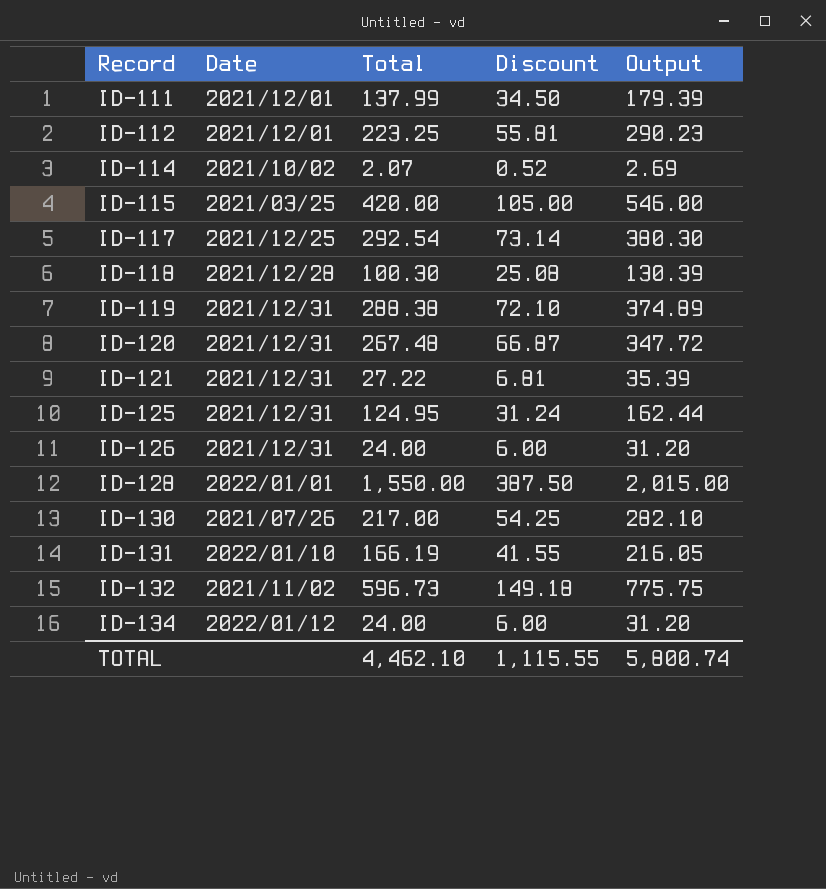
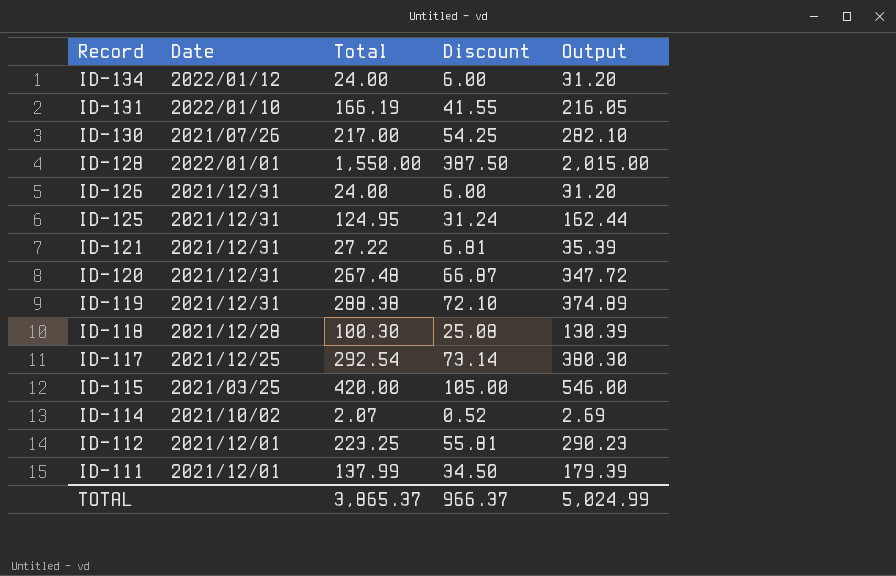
row order: Record ascending -> Record descending
row ID-132: 2021/11/02 | 596.73 | 149.18 | 775.75 -> none
TOTAL | Total: 4,462.10 -> 3,865.37
TOTAL | Discount: 1,115.55 -> 966.37
TOTAL | Output: 5,800.74 -> 5,024.99

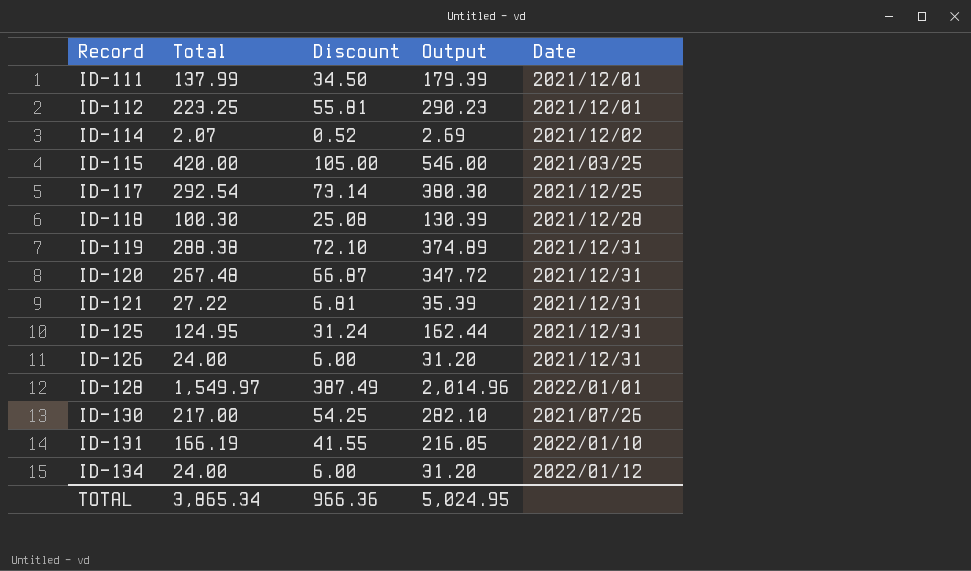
row order: Record descending -> Record ascending
column Date | position: 2 -> 5
ID-114 | Date: 2021/10/02 -> 2021/12/02
ID-128 | Total: 1,550.00 -> 1,549.97
ID-128 | Discount: 387.50 -> 387.49
ID-128 | Output: 2,015.00 -> 2,014.96
TOTAL | Total: 3,865.37 -> 3,865.34
TOTAL | Discount: 966.37 -> 966.36
TOTAL | Output: 5,024.99 -> 5,024.95

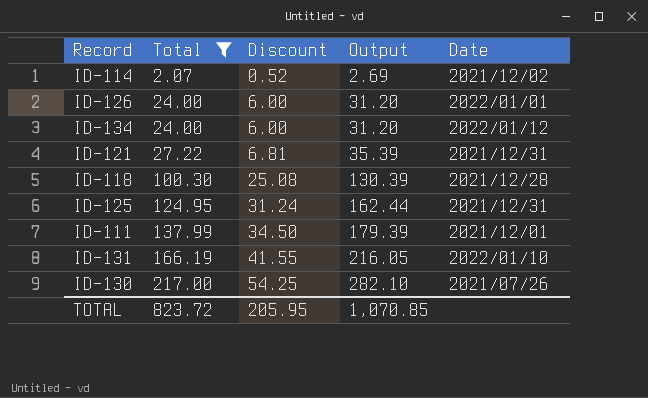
filter: none -> Total <= 217.00
row order: Record ascending -> Total ascending
ID-126 | Date: 2021/12/31 -> 2022/01/01
TOTAL | Total: 3,865.34 -> 823.72
TOTAL | Discount: 966.36 -> 205.95
TOTAL | Output: 5,024.95 -> 1,070.85

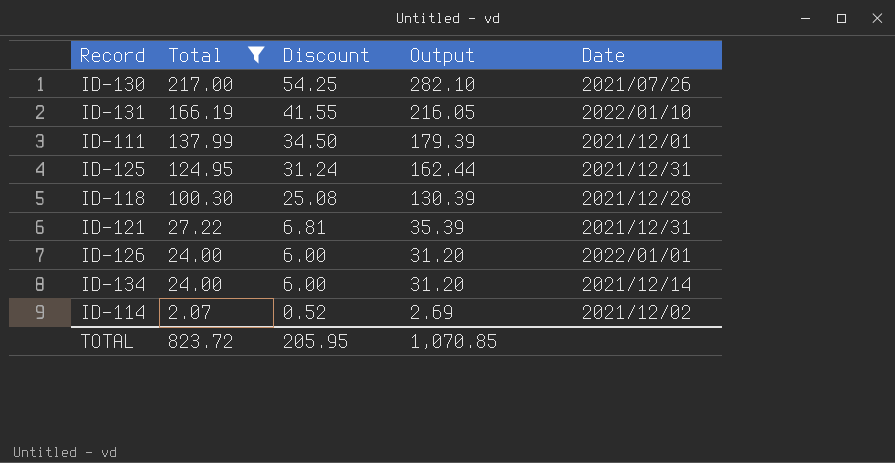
row order: Total ascending -> Total descending
ID-134 | Date: 2022/01/12 -> 2021/12/14

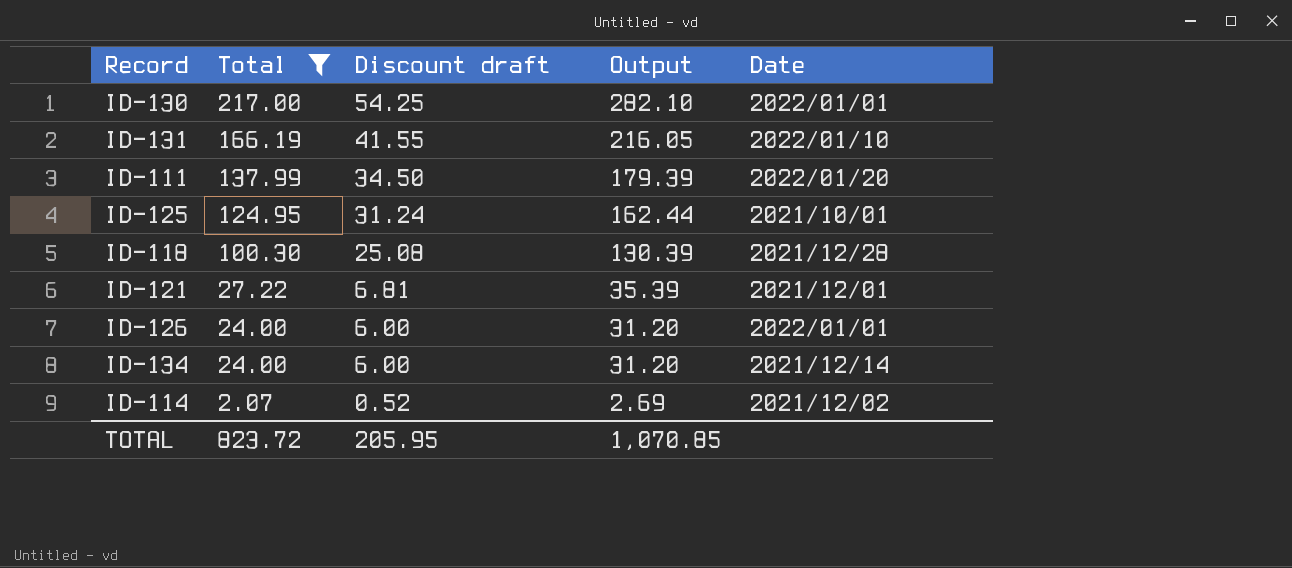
column name: Discount -> Discount draft
ID-130 | Date: 2021/07/26 -> 2022/01/01
ID-111 | Date: 2021/12/01 -> 2022/01/20
ID-125 | Date: 2021/12/31 -> 2021/10/01
ID-121 | Date: 2021/12/31 -> 2021/12/01

